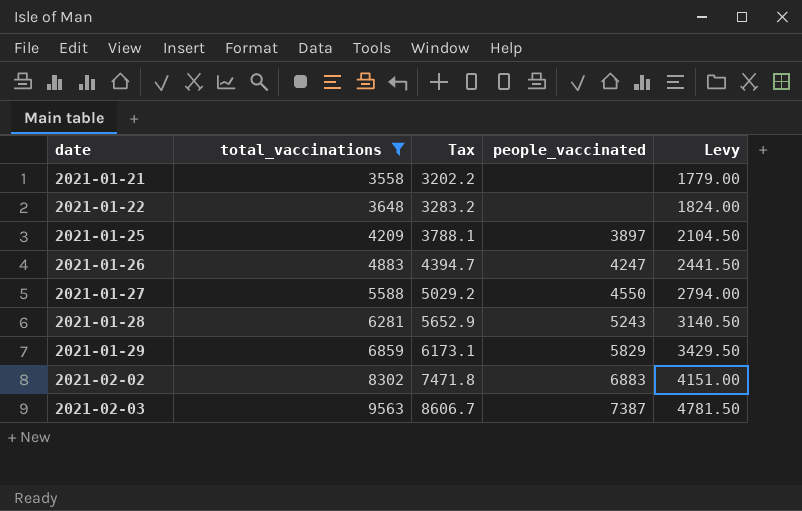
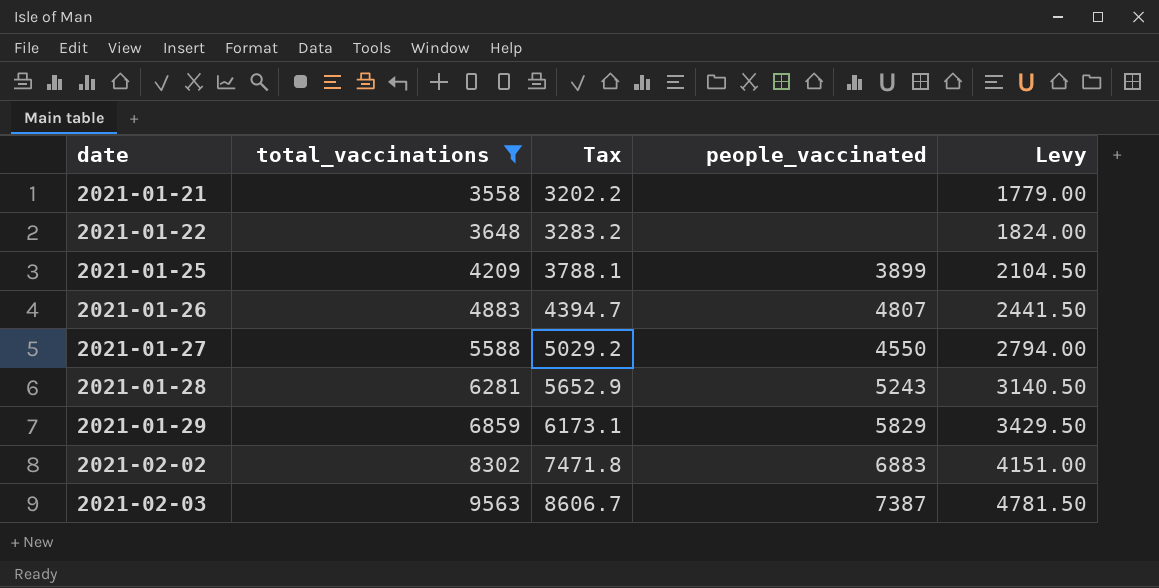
2021-01-25 | people_vaccinated: 3897 -> 3899
2021-01-26 | people_vaccinated: 4247 -> 4807

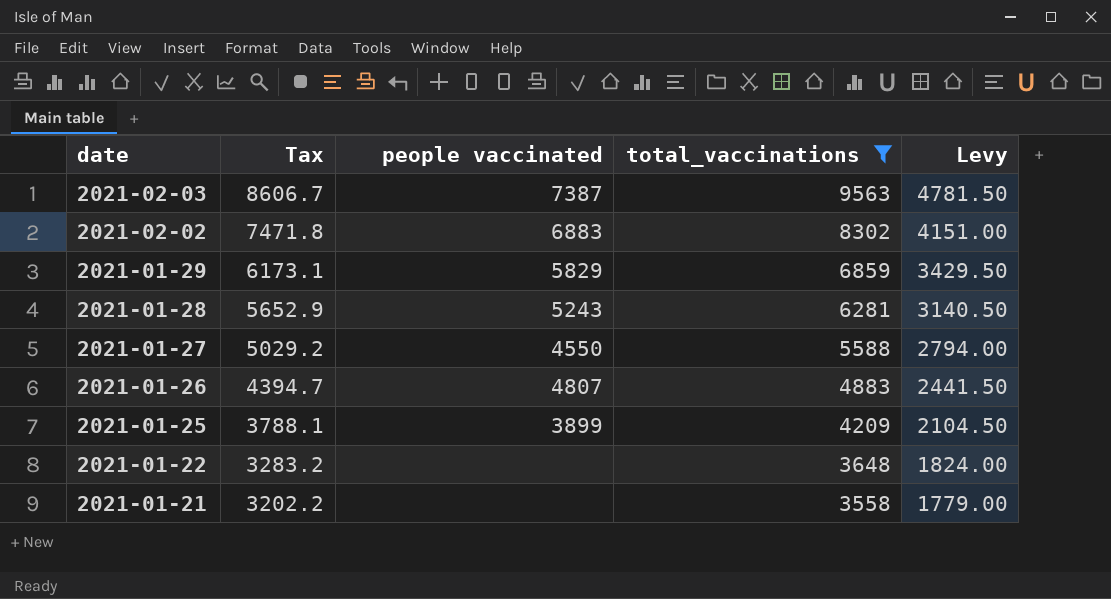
row order: date ascending -> date descending
column name: people_vaccinated -> people vaccinated
column total_vaccinations | position: 2 -> 4

